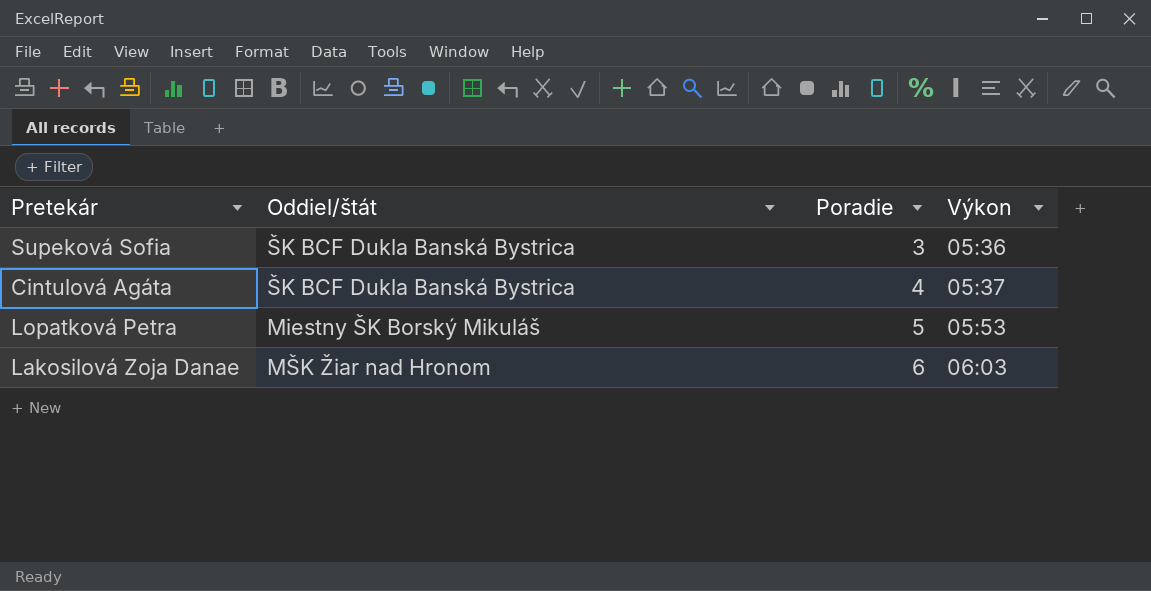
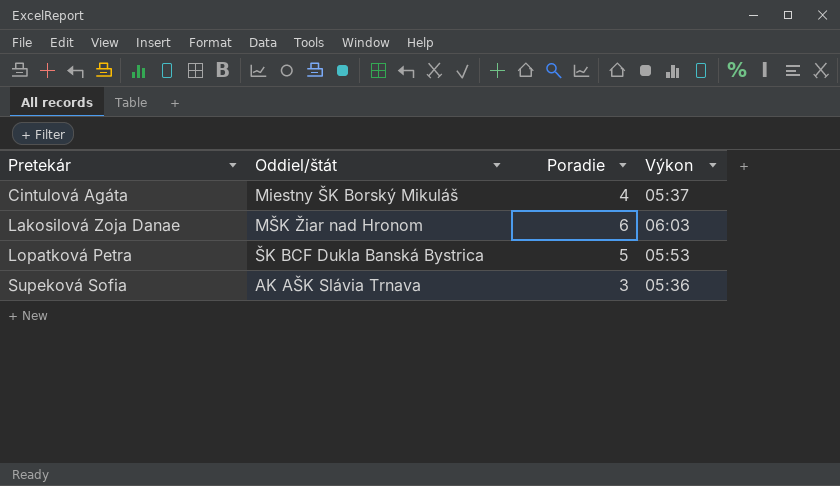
row order: Poradie ascending -> Pretekár ascending
Cintulová Agáta | Oddiel/štát: ŠK BCF Dukla Banská Bystrica -> Miestny ŠK Borský Mikuláš
Lopatková Petra | Oddiel/štát: Miestny ŠK Borský Mikuláš -> ŠK BCF Dukla Banská Bystrica
Supeková Sofia | Oddiel/štát: ŠK BCF Dukla Banská Bystrica -> AK AŠK Slávia Trnava

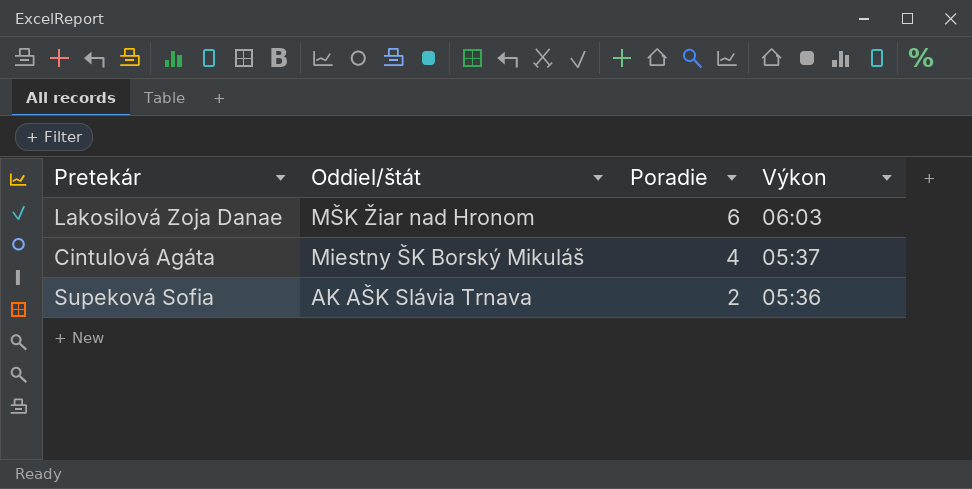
row order: Pretekár ascending -> Oddiel/štát descending
row Lopatková Petra: ŠK BCF Dukla Banská Bystrica | 5 | 05:53 -> none
Supeková Sofia | Poradie: 3 -> 2

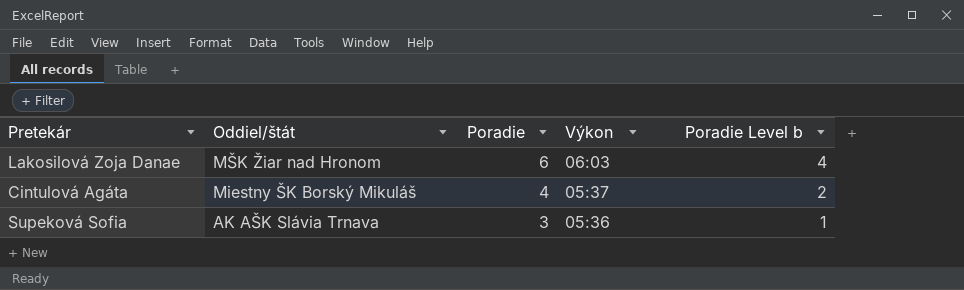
column Poradie Level b | formula: none -> [Poradie] - 2
Supeková Sofia | Poradie: 2 -> 3

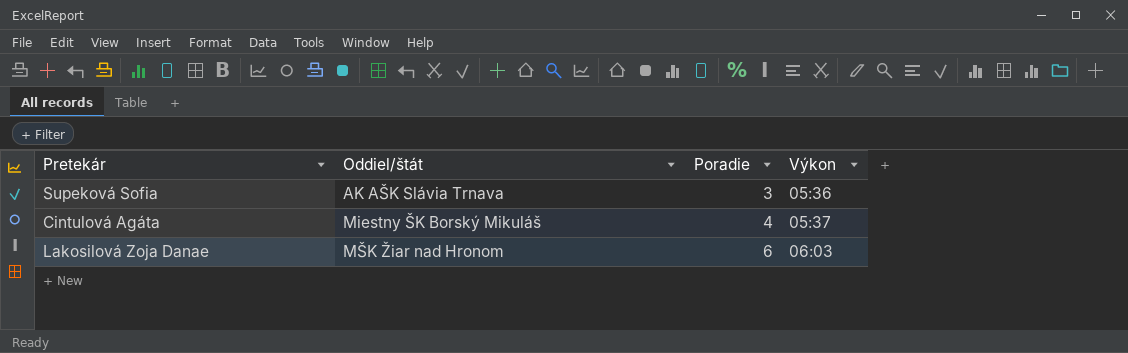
row order: Oddiel/štát descending -> Oddiel/štát ascending
column Poradie Level b | formula: [Poradie] - 2 -> none

